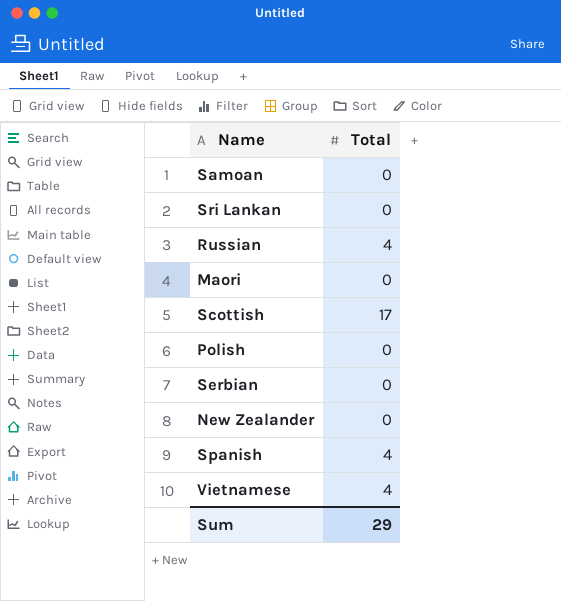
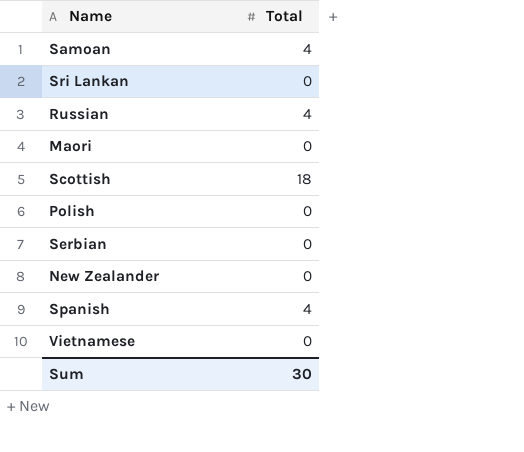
Samoan | Total: 0 -> 4
Scottish | Total: 17 -> 18
Vietnamese | Total: 4 -> 0
Sum | Total: 29 -> 30

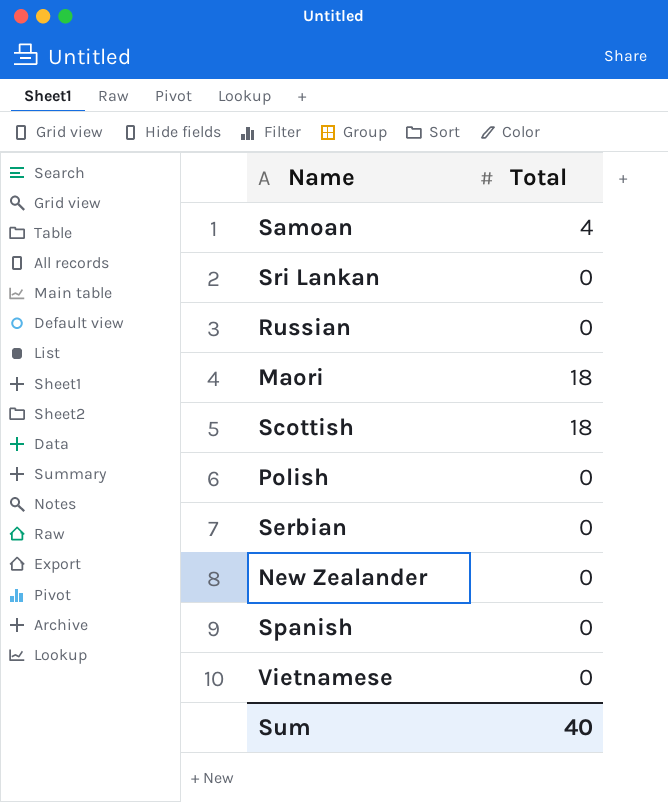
Russian | Total: 4 -> 0
Maori | Total: 0 -> 18
Spanish | Total: 4 -> 0
Sum | Total: 30 -> 40

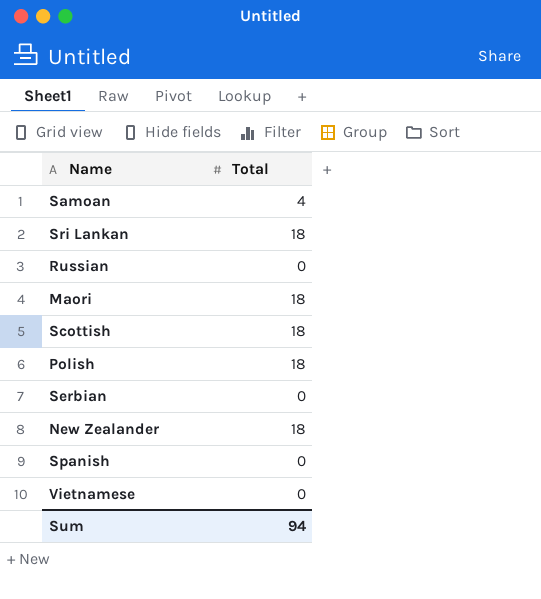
Sri Lankan | Total: 0 -> 18
Polish | Total: 0 -> 18
New Zealander | Total: 0 -> 18
Sum | Total: 40 -> 94

